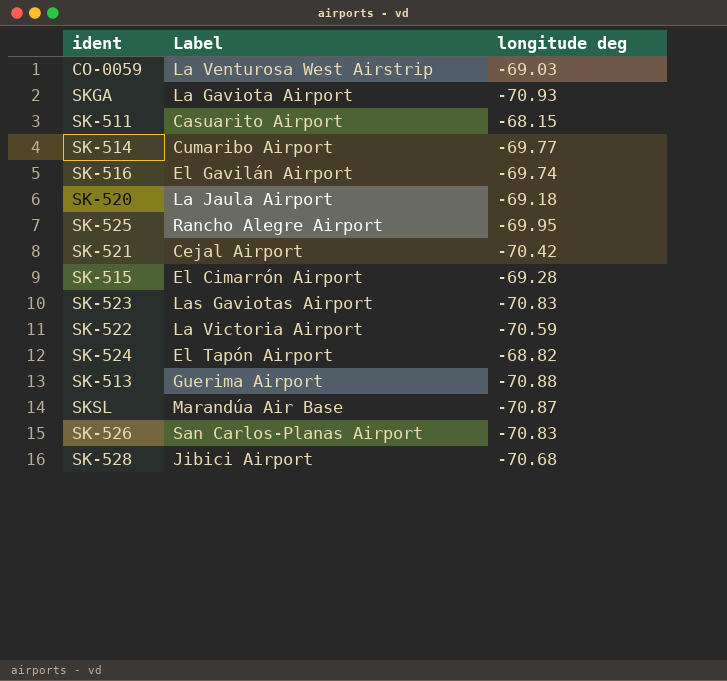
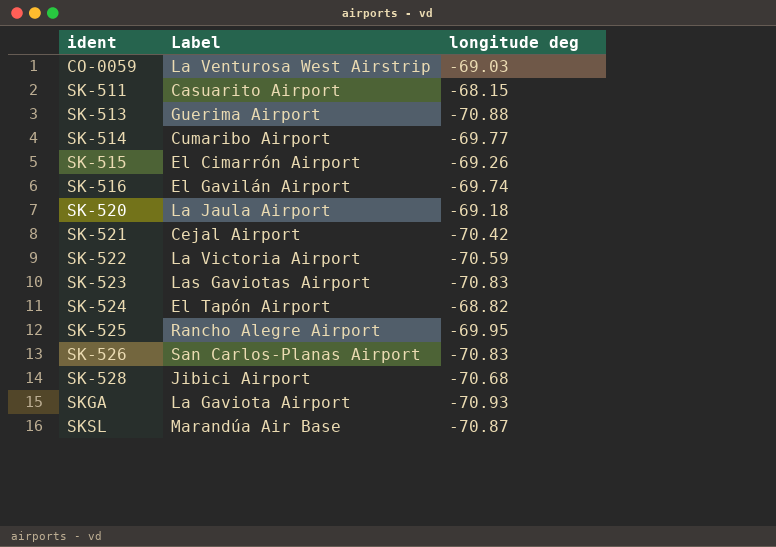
row order: none -> ident ascending
SK-515 | longitude deg: -69.28 -> -69.26

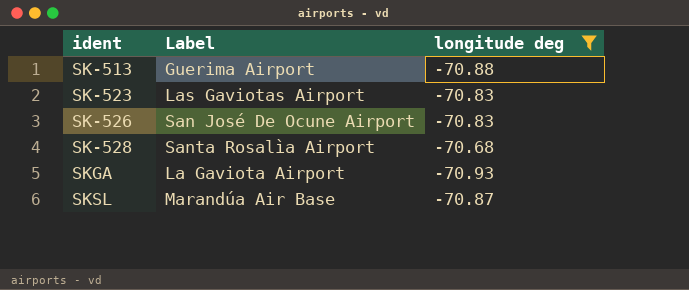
filter: none -> longitude deg <= -70.68
SK-526 | Label: San Carlos-Planas Airport -> San José De Ocune Airport
SK-528 | Label: Jibici Airport -> Santa Rosalìa Airport

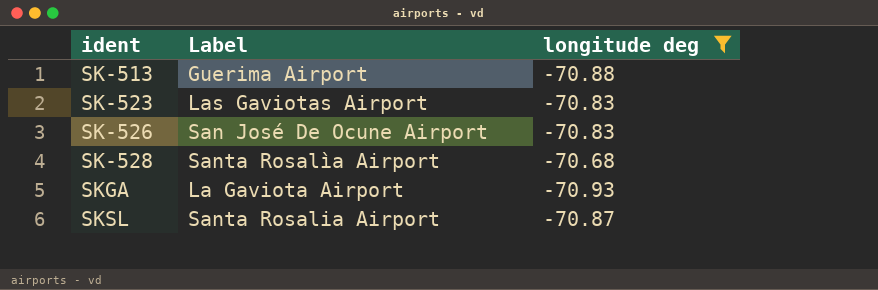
SKSL | Label: Marandúa Air Base -> Santa Rosalia Airport

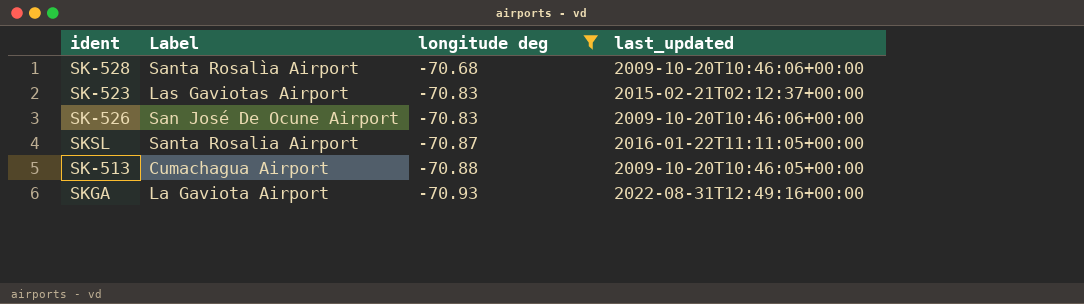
row order: ident ascending -> longitude deg descending
column last_updated | position: none -> 4
SK-513 | Label: Guerima Airport -> Cumachagua Airport

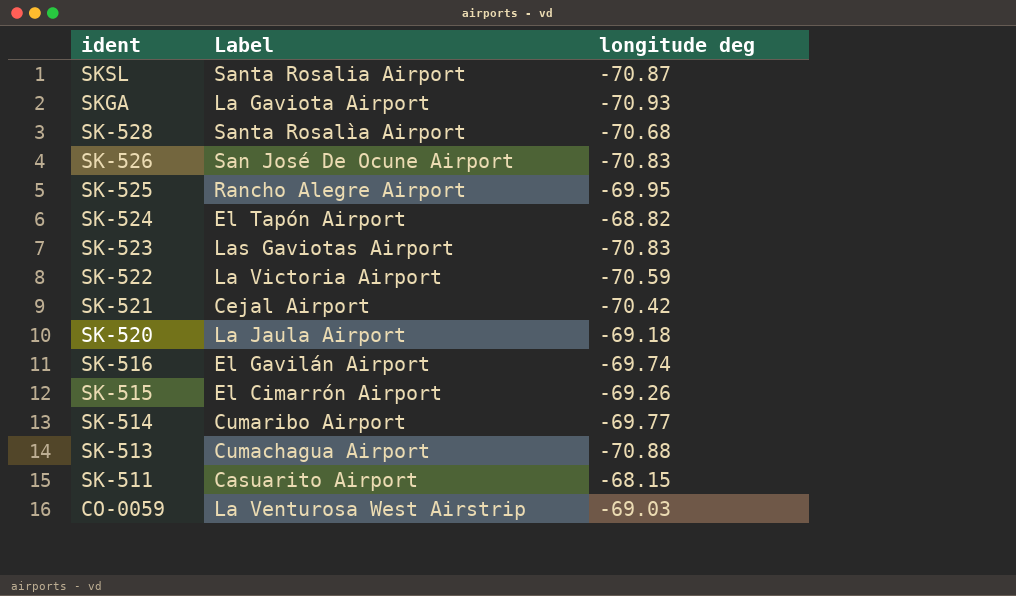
filter: longitude deg <= -70.68 -> none
row order: longitude deg descending -> ident descending
column last_updated | position: 4 -> none

